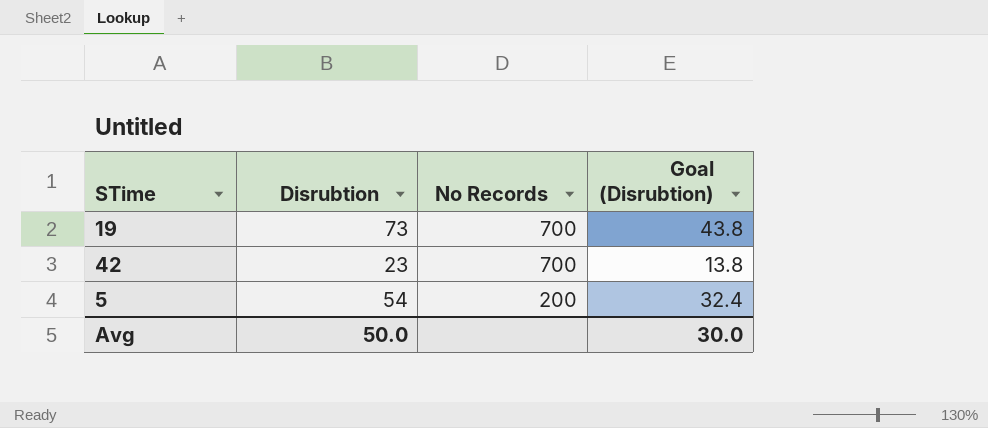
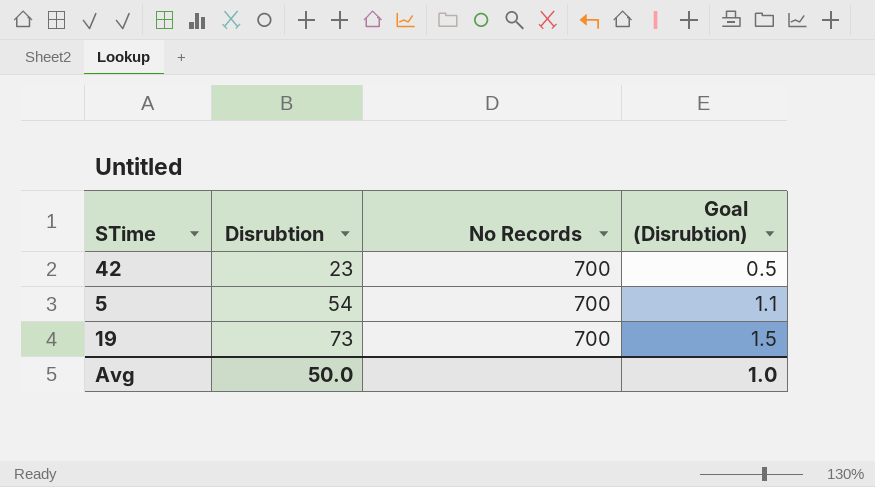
row order: No Records descending -> Disrubtion ascending
column Goal (Disrubtion) | formula: [Disrubtion] * 0.6 -> [Disrubtion] * 0.02
5 | No Records: 200 -> 700
Avg | Goal (Disrubtion): 30.0 -> 1.0

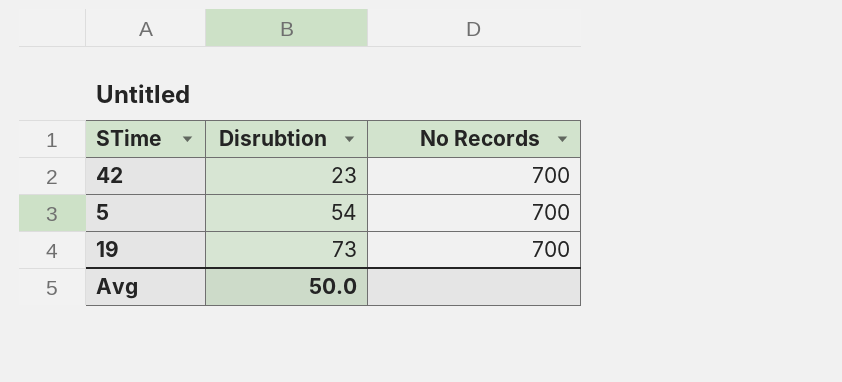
column Goal (Disrubtion) | formula: [Disrubtion] * 0.02 -> none

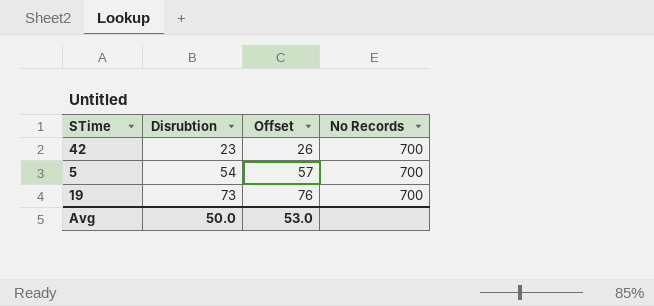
column Offset | formula: none -> [Disrubtion] + 3

